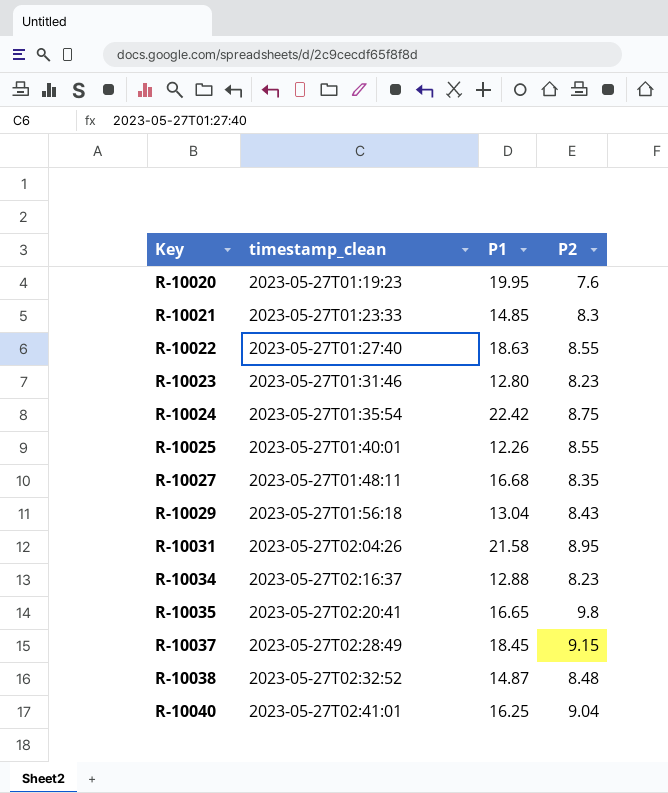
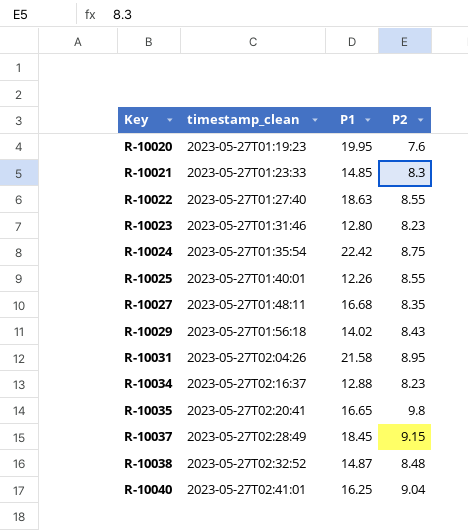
R-10029 | P1: 13.04 -> 14.02

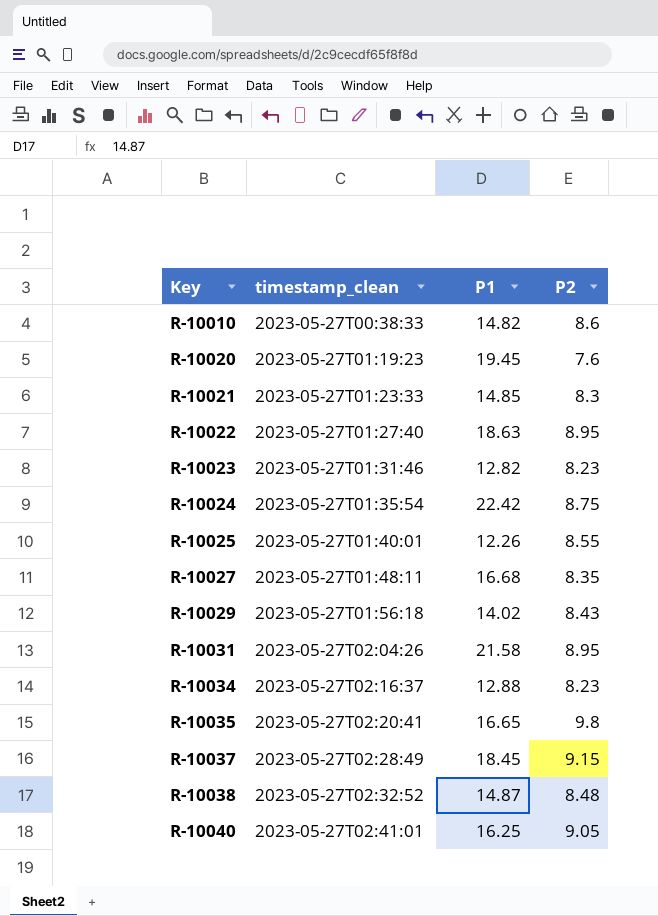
row R-10010: none -> 2023-05-27T00:38:33 | 14.82 | 8.6
R-10020 | P1: 19.95 -> 19.45
R-10022 | P2: 8.55 -> 8.95
R-10023 | P1: 12.80 -> 12.82
R-10040 | P2: 9.04 -> 9.05

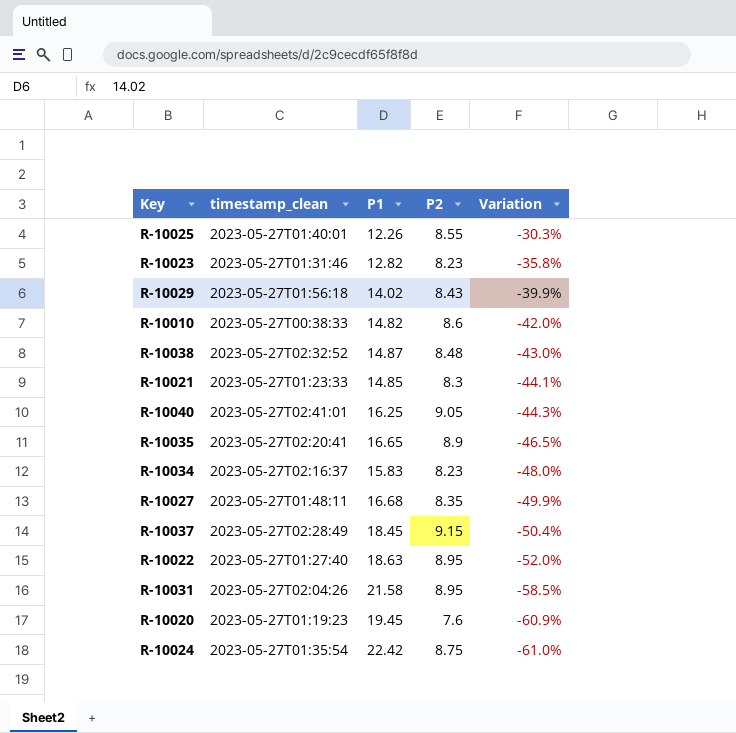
row order: Key ascending -> Variation descending
column Variation | formula: none -> ([P2] - [P1]) / [P1]
R-10035 | P2: 9.8 -> 8.9
R-10034 | P1: 12.88 -> 15.83

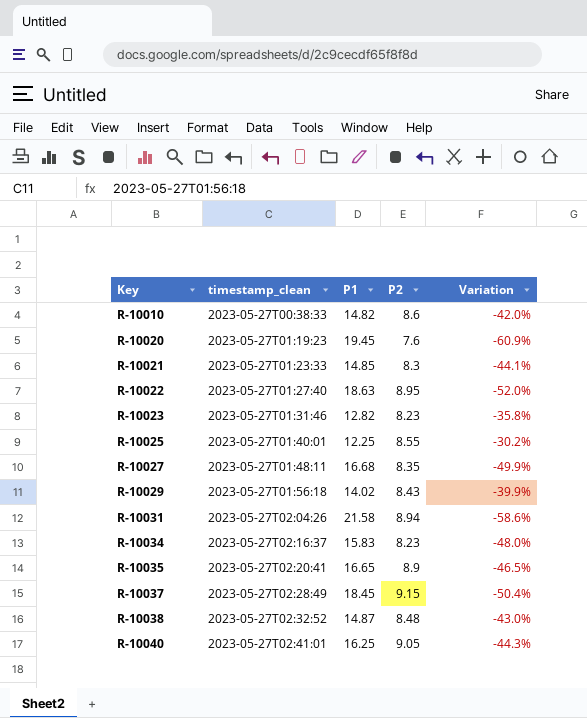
row order: Variation descending -> Key ascending
row R-10024: 2023-05-27T01:35:54 | 22.42 | 8.75 | -61.0% -> none
R-10025 | P1: 12.26 -> 12.25
R-10025 | Variation: -30.3% -> -30.2%
R-10031 | P2: 8.95 -> 8.94
R-10031 | Variation: -58.5% -> -58.6%

